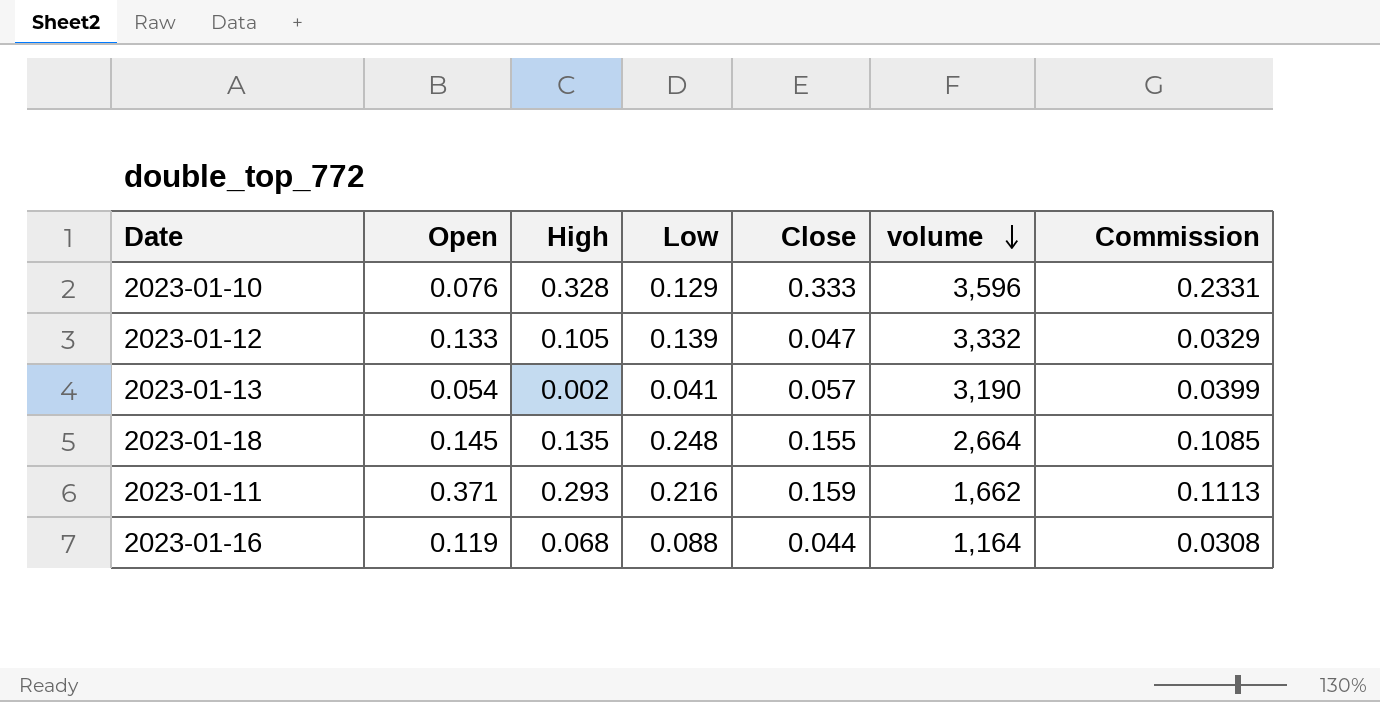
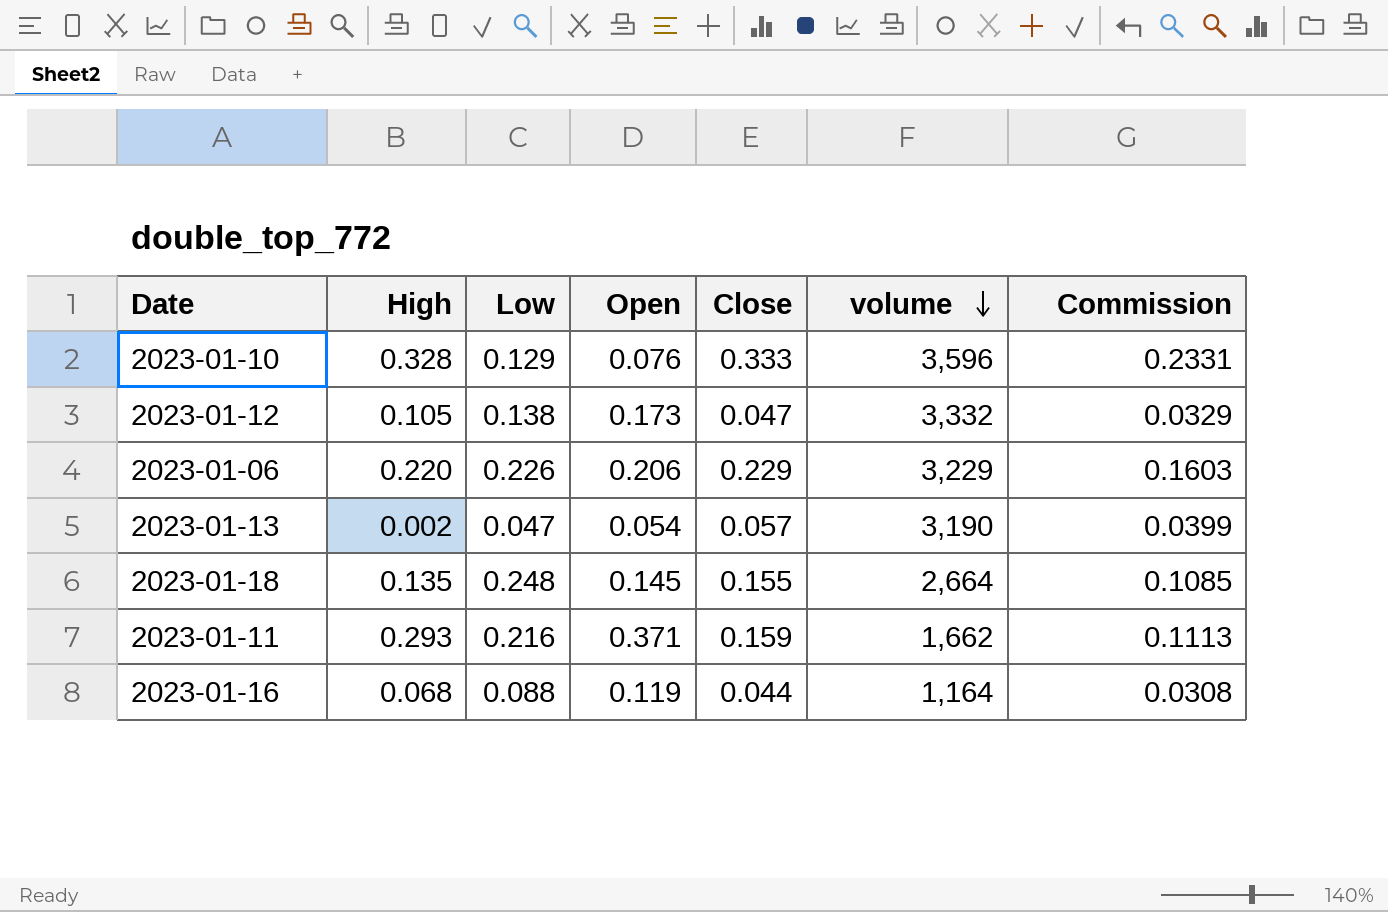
column Open | position: 2 -> 4
2023-01-12 | Low: 0.139 -> 0.138
2023-01-12 | Open: 0.133 -> 0.173
row 2023-01-06: none -> 0.220 | 0.226 | 0.206 | 0.229 | 3,229 | 0.1603
2023-01-13 | Low: 0.041 -> 0.047

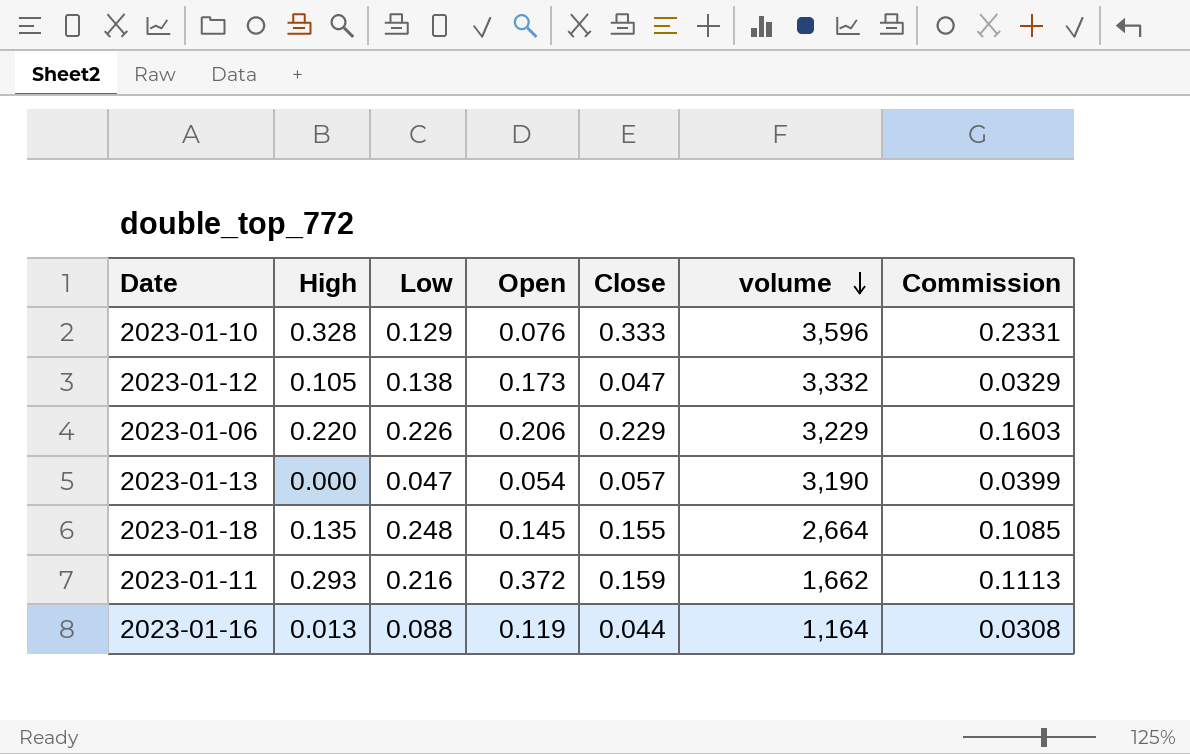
2023-01-13 | High: 0.002 -> 0.000
2023-01-11 | Open: 0.371 -> 0.372
2023-01-16 | High: 0.068 -> 0.013

